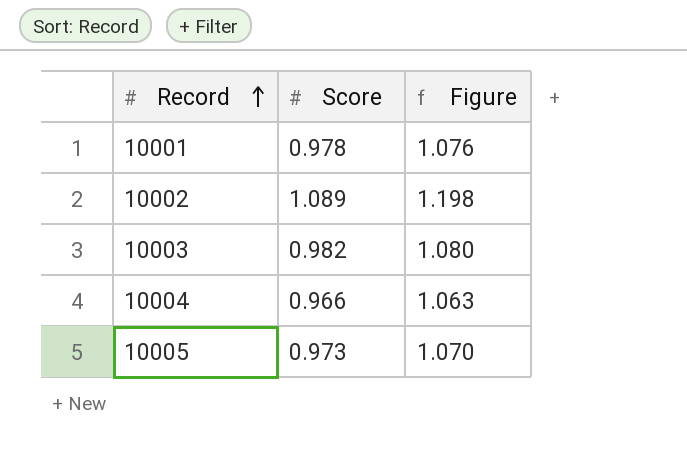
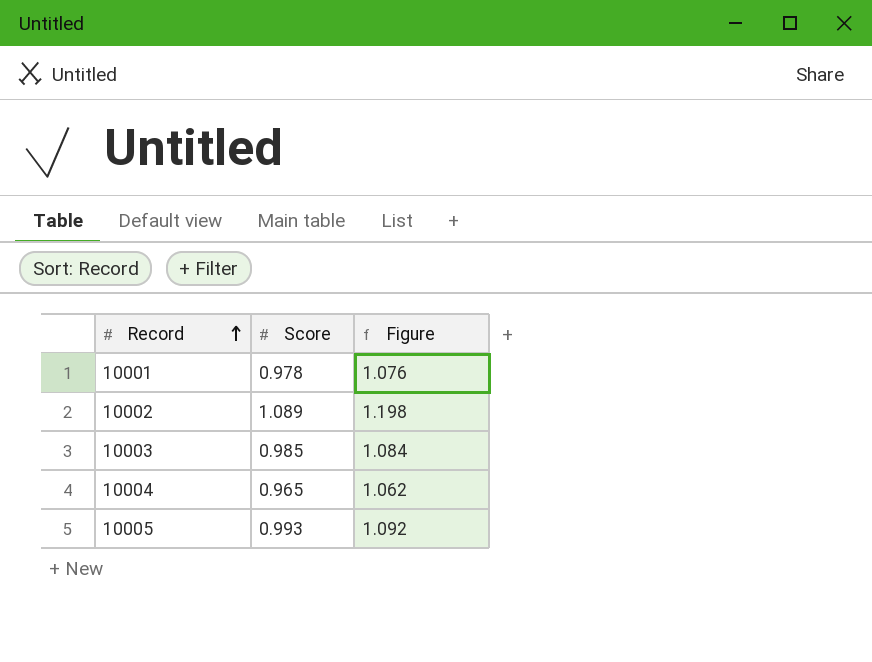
10003 | Score: 0.982 -> 0.985
10003 | Figure: 1.080 -> 1.084
10004 | Score: 0.966 -> 0.965
10004 | Figure: 1.063 -> 1.062
10005 | Score: 0.973 -> 0.993
10005 | Figure: 1.070 -> 1.092

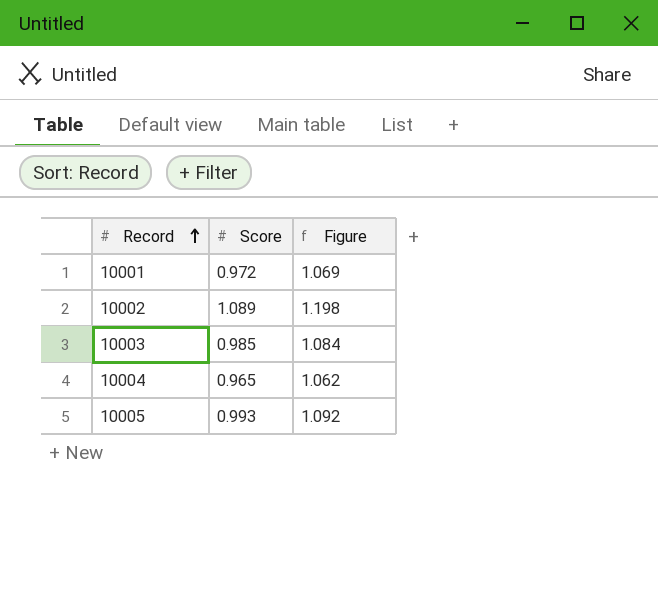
10001 | Score: 0.978 -> 0.972
10001 | Figure: 1.076 -> 1.069

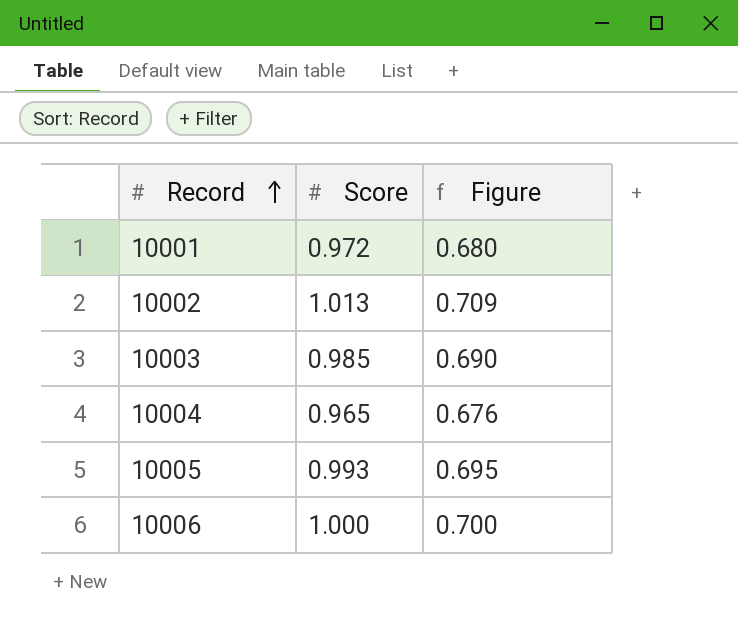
column Figure | formula: [Score] * 1.1 -> [Score] * 0.7
10002 | Score: 1.089 -> 1.013
row 10006: none -> 1.000 | 0.700

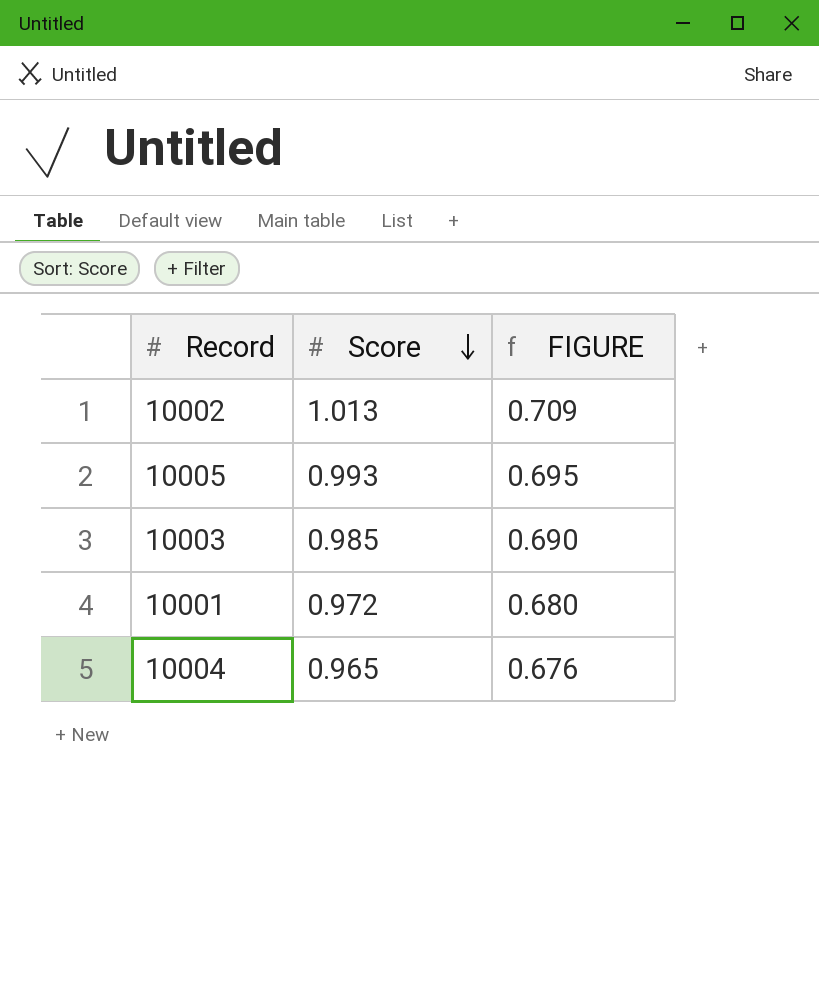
row order: Record ascending -> Score descending
column name: Figure -> FIGURE
row 10006: 1.000 | 0.700 -> none

